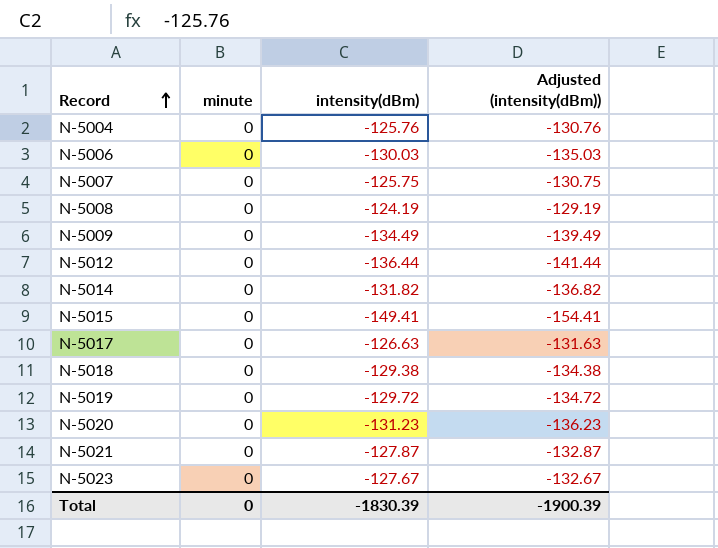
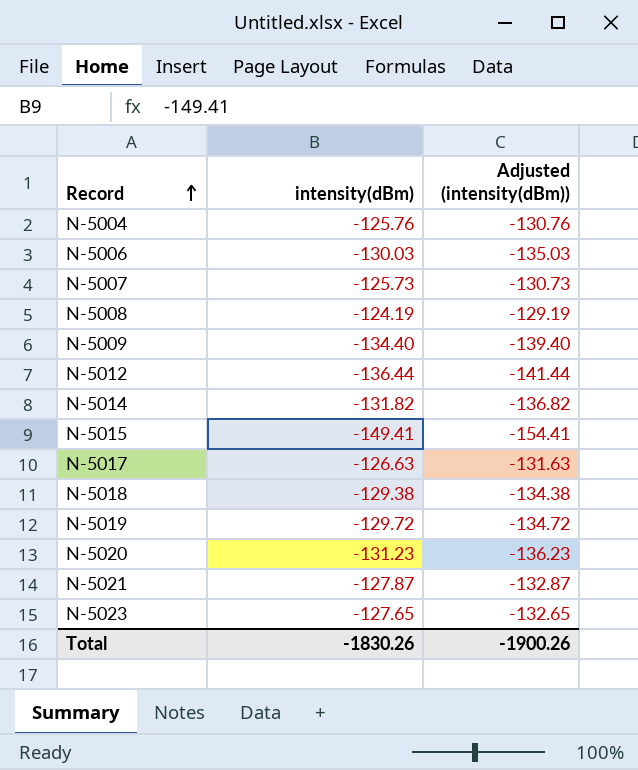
column minute | position: 2 -> none
N-5007 | intensity(dBm): -125.75 -> -125.73
N-5007 | Adjusted (intensity(dBm)): -130.75 -> -130.73
N-5009 | intensity(dBm): -134.49 -> -134.40
N-5009 | Adjusted (intensity(dBm)): -139.49 -> -139.40
N-5023 | intensity(dBm): -127.67 -> -127.65
N-5023 | Adjusted (intensity(dBm)): -132.67 -> -132.65
Total | intensity(dBm): -1830.39 -> -1830.26
Total | Adjusted (intensity(dBm)): -1900.39 -> -1900.26

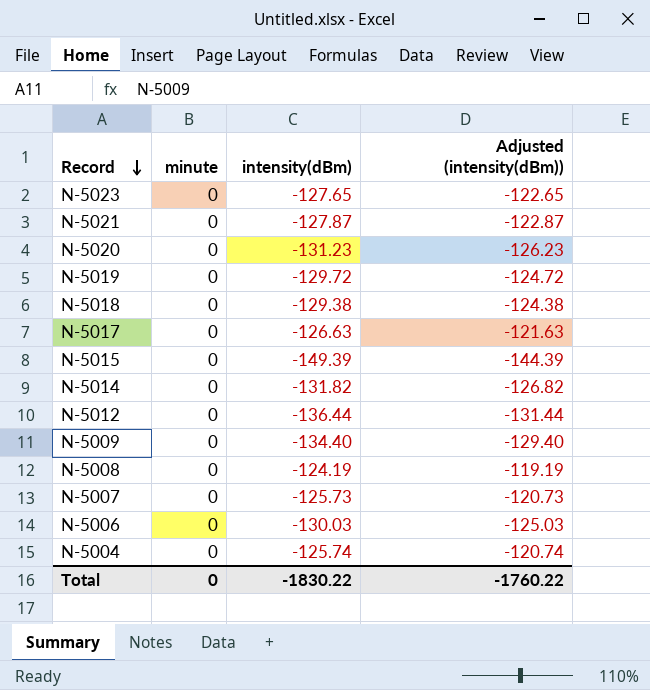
row order: Record ascending -> Record descending
column minute | position: none -> 2
column Adjusted (intensity(dBm)) | formula: [intensity(dBm)] - 5 -> [intensity(dBm)] + 5
N-5015 | intensity(dBm): -149.41 -> -149.39
N-5004 | intensity(dBm): -125.76 -> -125.74
Total | intensity(dBm): -1830.26 -> -1830.22
Total | Adjusted (intensity(dBm)): -1900.26 -> -1760.22

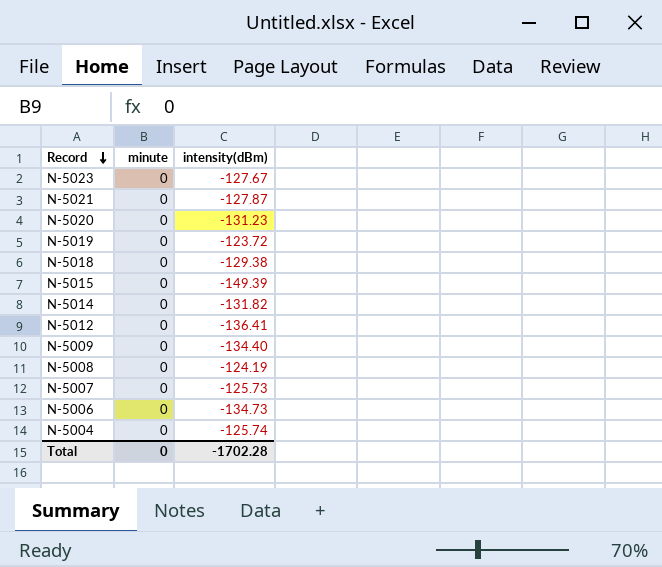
column Adjusted (intensity(dBm)) | formula: [intensity(dBm)] + 5 -> none
row N-5017: 0 | -126.63 | -121.63 -> none
N-5023 | intensity(dBm): -127.65 -> -127.67
N-5019 | intensity(dBm): -129.72 -> -123.72
N-5012 | intensity(dBm): -136.44 -> -136.41
N-5006 | intensity(dBm): -130.03 -> -134.73
Total | intensity(dBm): -1830.22 -> -1702.28

